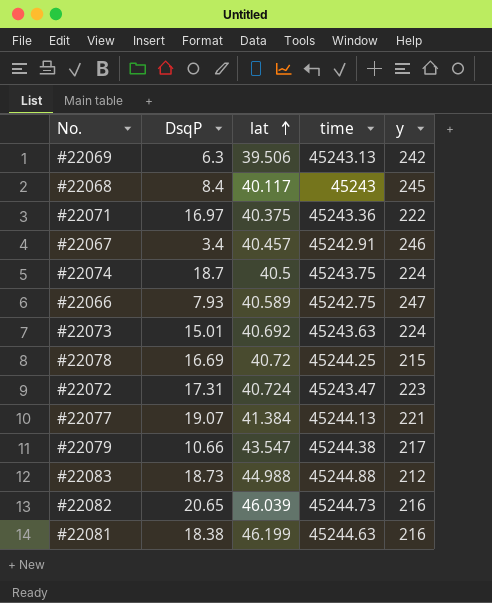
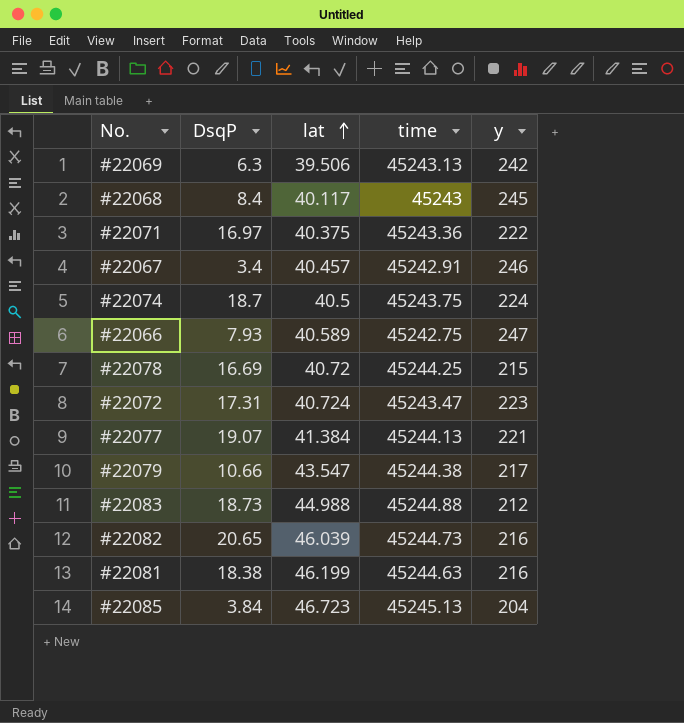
row #22073: 15.01 | 40.692 | 45243.63 | 224 -> none
row #22085: none -> 3.84 | 46.723 | 45245.13 | 204

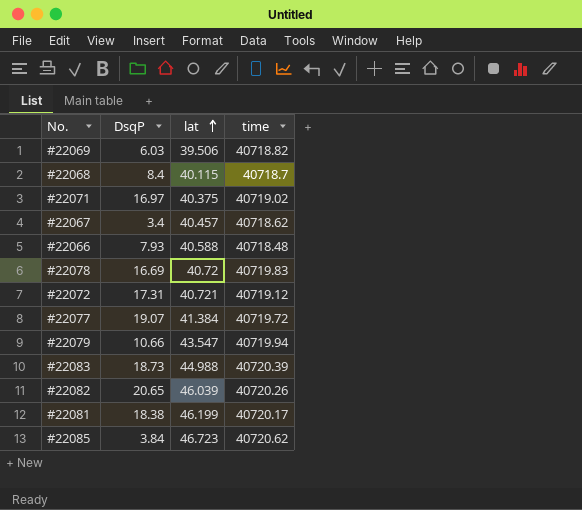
column y | position: 5 -> none
row #22074: 18.7 | 40.5 | 45243.75 | 224 -> none
#22069 | DsqP: 6.3 -> 6.03
#22069 | time: 45243.13 -> 40718.82
#22068 | lat: 40.117 -> 40.115
#22068 | time: 45243 -> 40718.7
#22071 | time: 45243.36 -> 40719.02
#22067 | time: 45242.91 -> 40718.62
#22066 | lat: 40.589 -> 40.588
#22066 | time: 45242.75 -> 40718.48
#22078 | time: 45244.25 -> 40719.83
#22072 | lat: 40.724 -> 40.721
#22072 | time: 45243.47 -> 40719.12
#22077 | time: 45244.13 -> 40719.72
#22079 | time: 45244.38 -> 40719.94
#22083 | time: 45244.88 -> 40720.39
#22082 | time: 45244.73 -> 40720.26
#22081 | time: 45244.63 -> 40720.17
#22085 | time: 45245.13 -> 40720.62

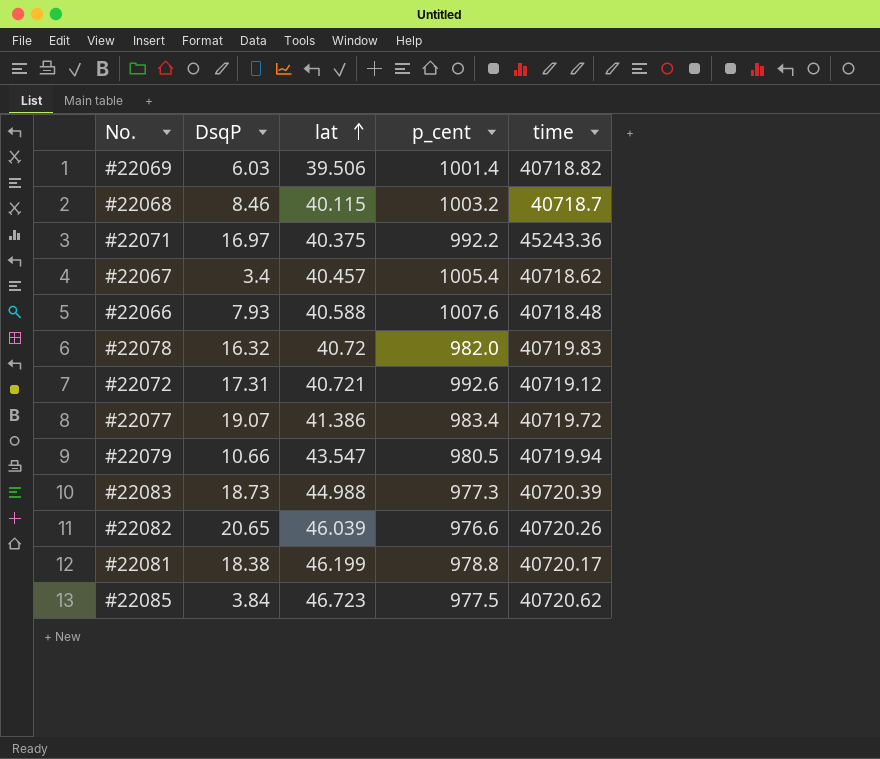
column p_cent | position: none -> 4
#22068 | DsqP: 8.4 -> 8.46
#22071 | time: 40719.02 -> 45243.36
#22078 | DsqP: 16.69 -> 16.32
#22077 | lat: 41.384 -> 41.386

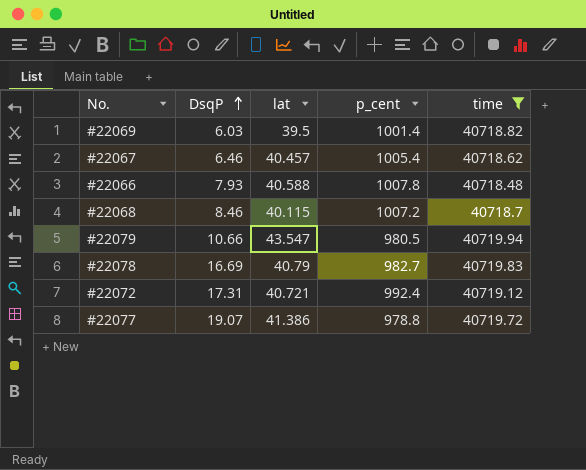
filter: none -> time <= 40719.94
row order: lat ascending -> DsqP ascending
#22069 | lat: 39.506 -> 39.5
#22067 | DsqP: 3.4 -> 6.46
#22066 | p_cent: 1007.6 -> 1007.8
#22068 | p_cent: 1003.2 -> 1007.2
#22078 | DsqP: 16.32 -> 16.69
#22078 | lat: 40.72 -> 40.79
#22078 | p_cent: 982.0 -> 982.7
#22072 | p_cent: 992.6 -> 992.4
#22077 | p_cent: 983.4 -> 978.8

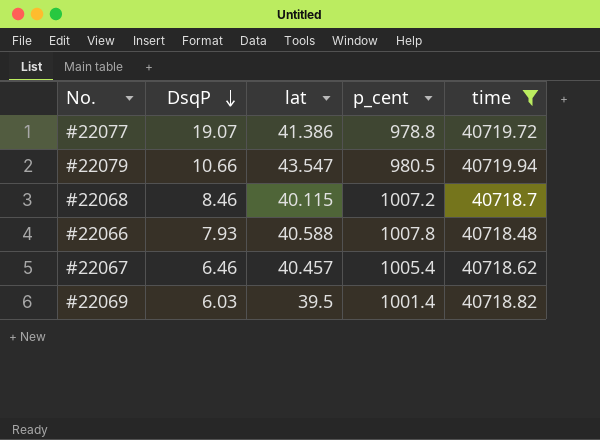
row order: DsqP ascending -> DsqP descending
row #22078: 16.69 | 40.79 | 982.7 | 40719.83 -> none
row #22072: 17.31 | 40.721 | 992.4 | 40719.12 -> none

